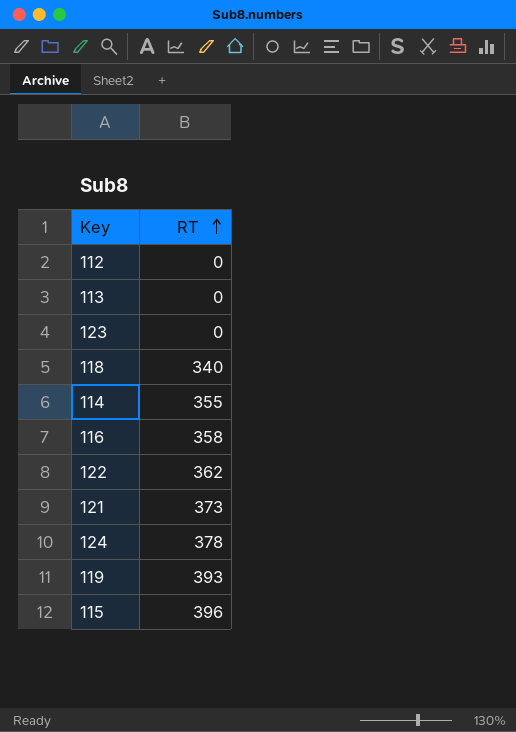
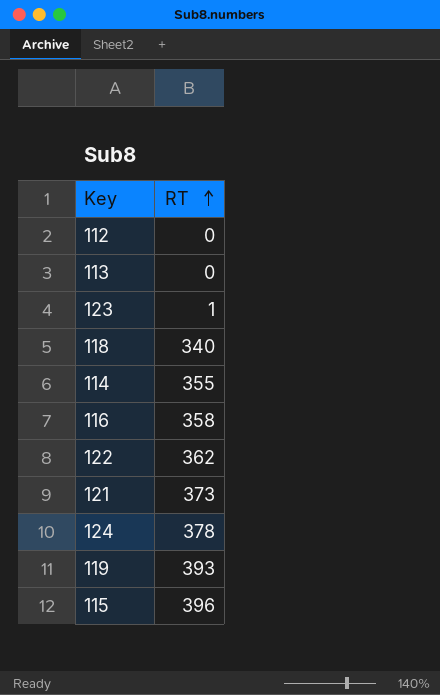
123 | RT: 0 -> 1

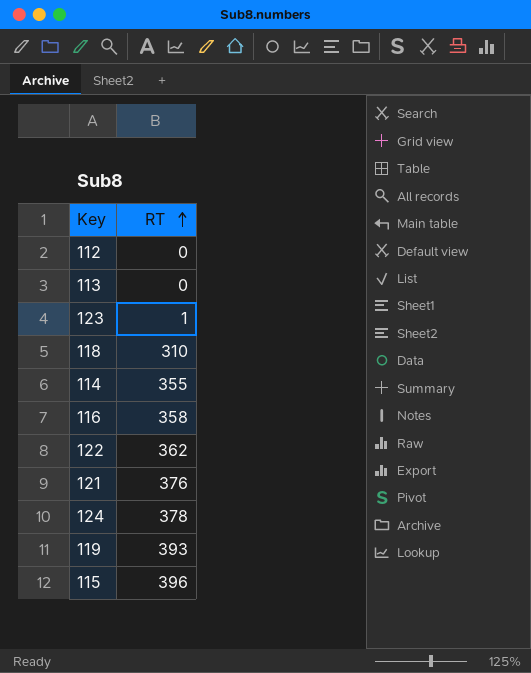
118 | RT: 340 -> 310
121 | RT: 373 -> 376

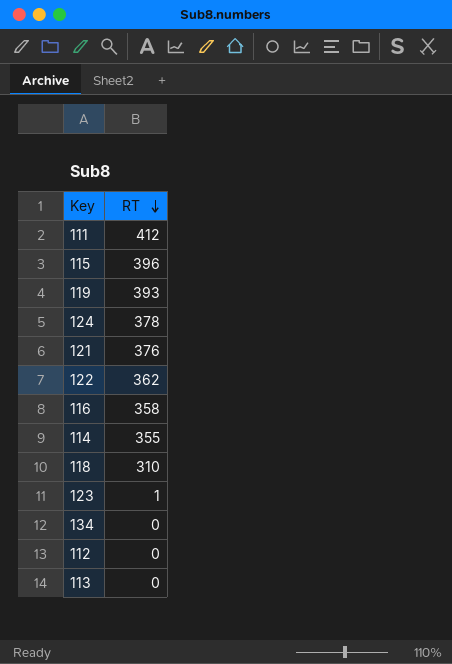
row order: RT ascending -> RT descending
row 111: none -> 412
row 134: none -> 0

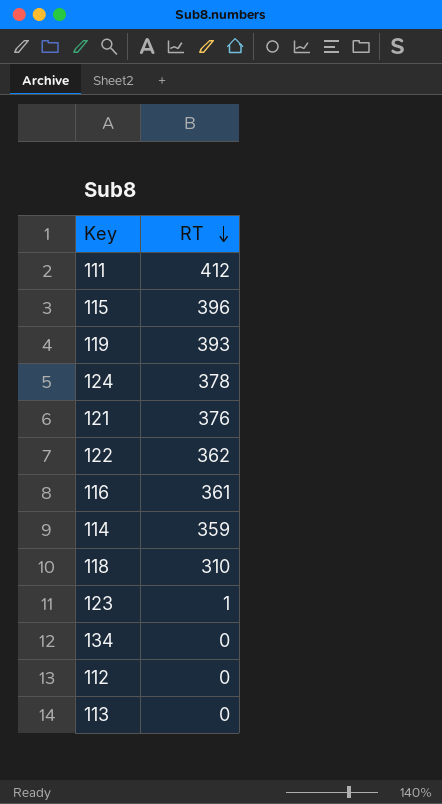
116 | RT: 358 -> 361
114 | RT: 355 -> 359

